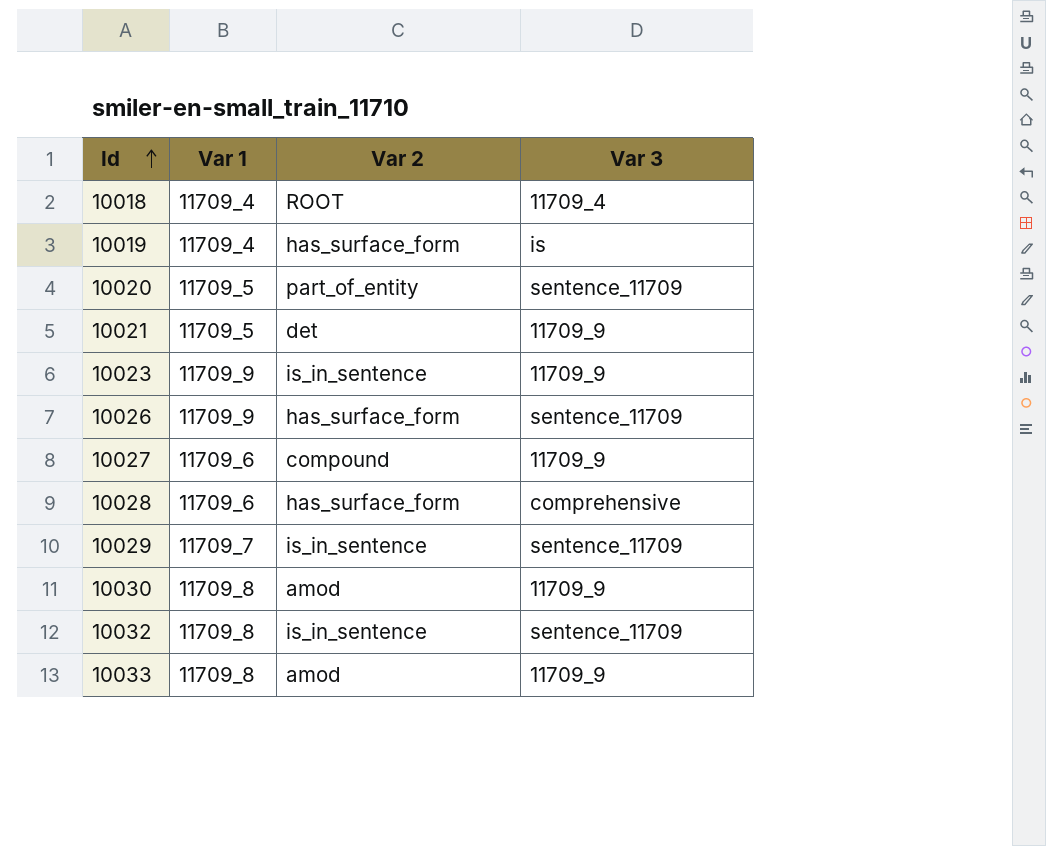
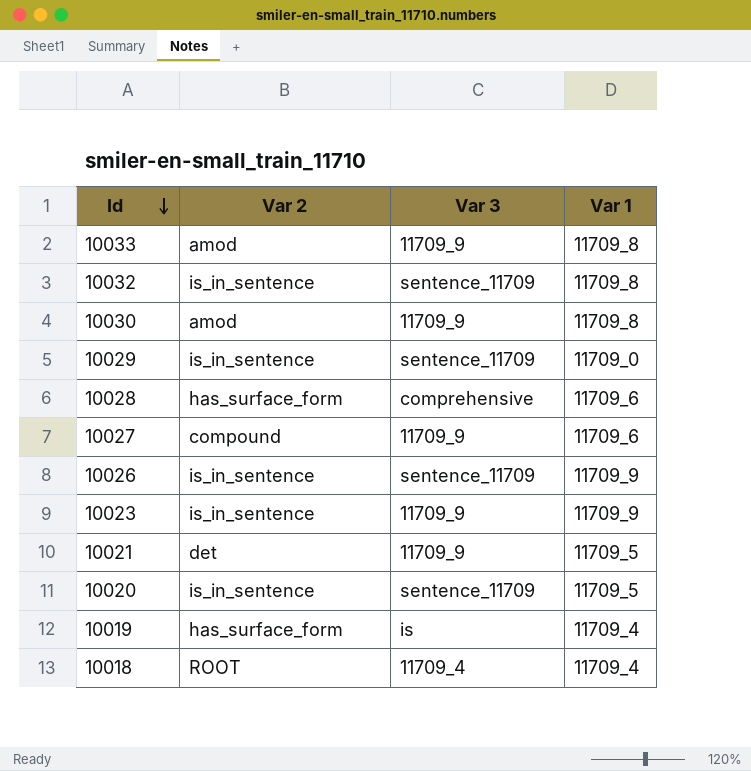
row order: Id ascending -> Id descending
column Var 1 | position: 2 -> 4
10029 | Var 1: 11709_7 -> 11709_0
10026 | Var 2: has_surface_form -> is_in_sentence
10020 | Var 2: part_of_entity -> is_in_sentence

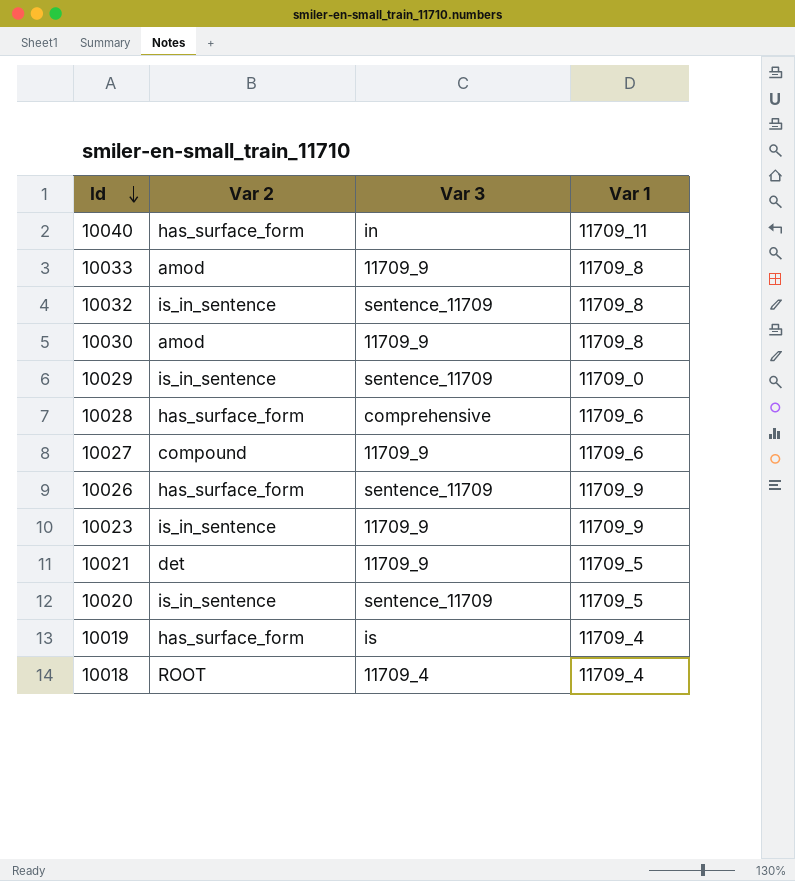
row 10040: none -> has_surface_form | in | 11709_11
10026 | Var 2: is_in_sentence -> has_surface_form

